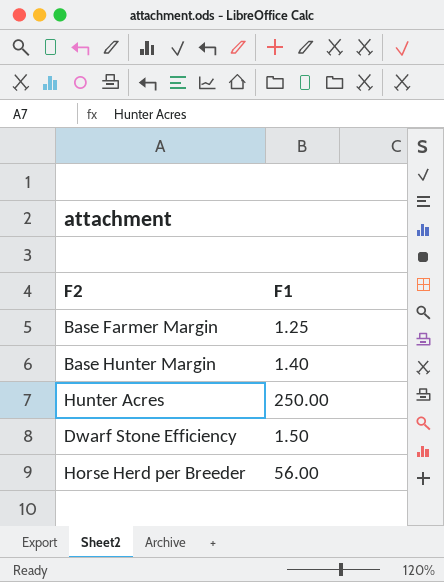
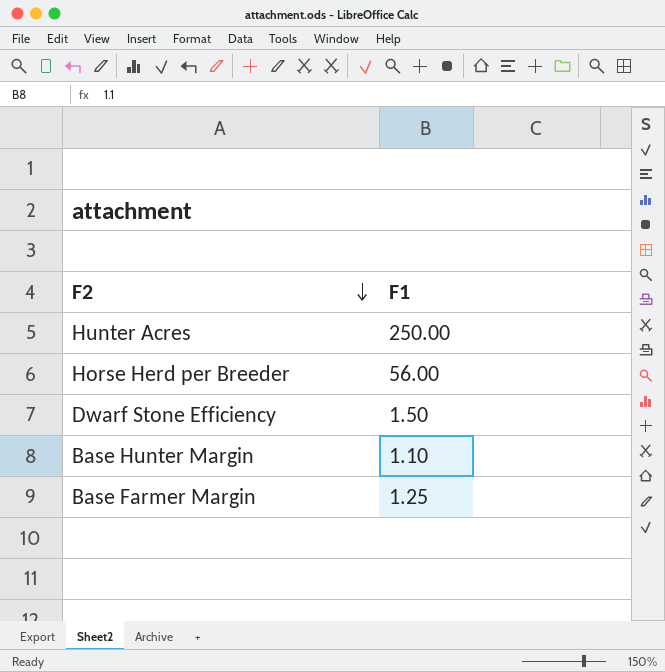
row order: none -> F2 descending
Base Hunter Margin | F1: 1.40 -> 1.10

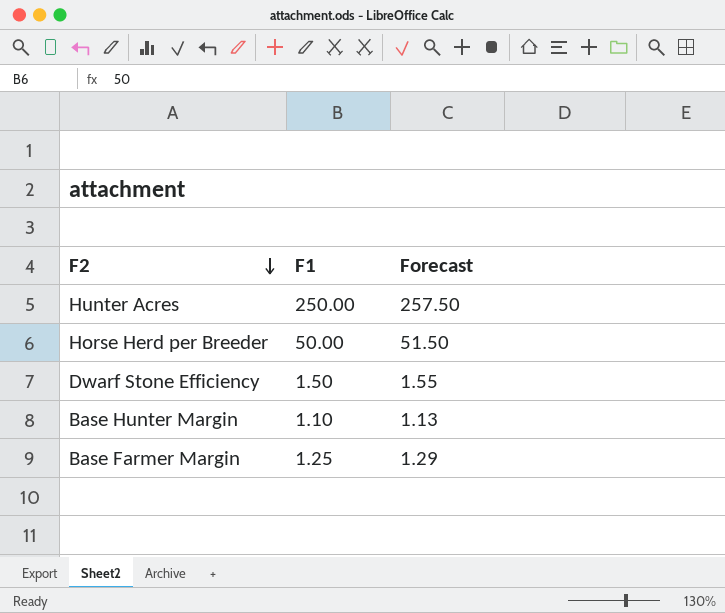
column Forecast | formula: none -> [F1] * 1.03
Horse Herd per Breeder | F1: 56.00 -> 50.00

